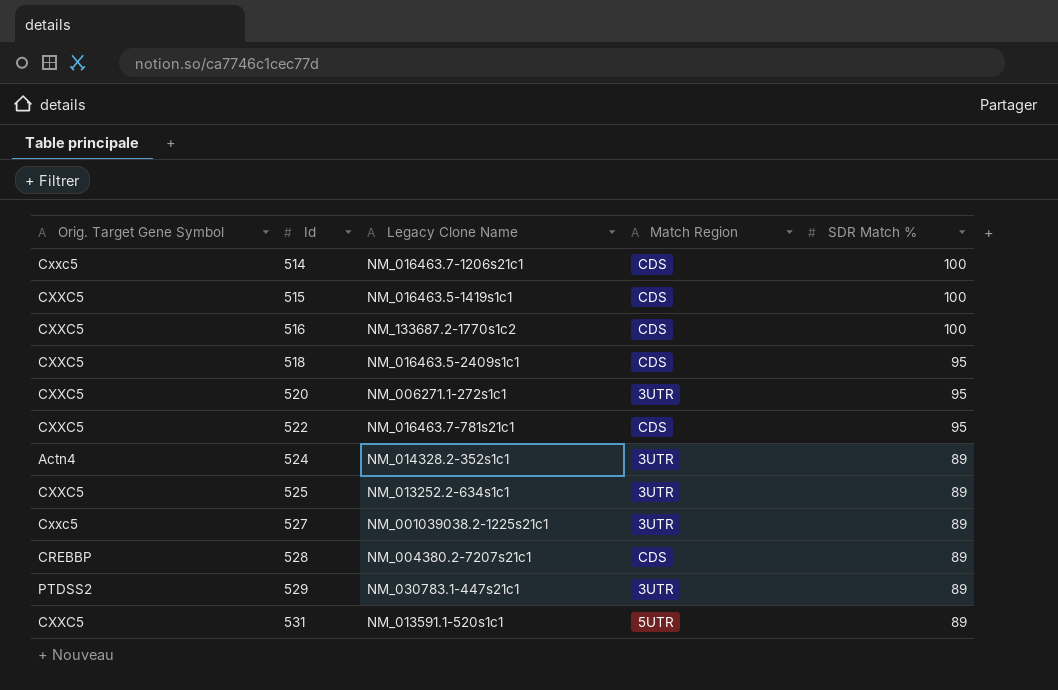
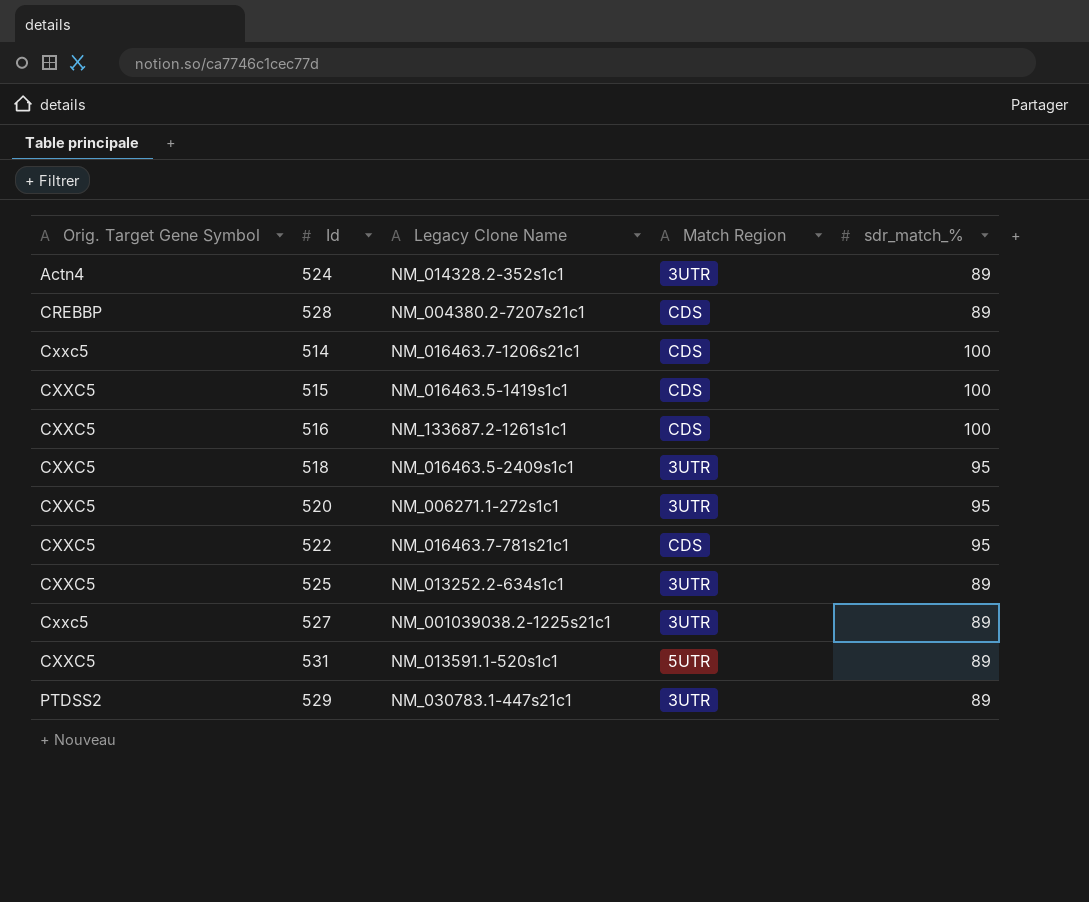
row order: Id ascending -> Orig. Target Gene Symbol ascending
column name: SDR Match % -> sdr_match_%
516 | Legacy Clone Name: NM_133687.2-1770s1c2 -> NM_133687.2-1261s1c1
518 | Match Region: CDS -> 3UTR

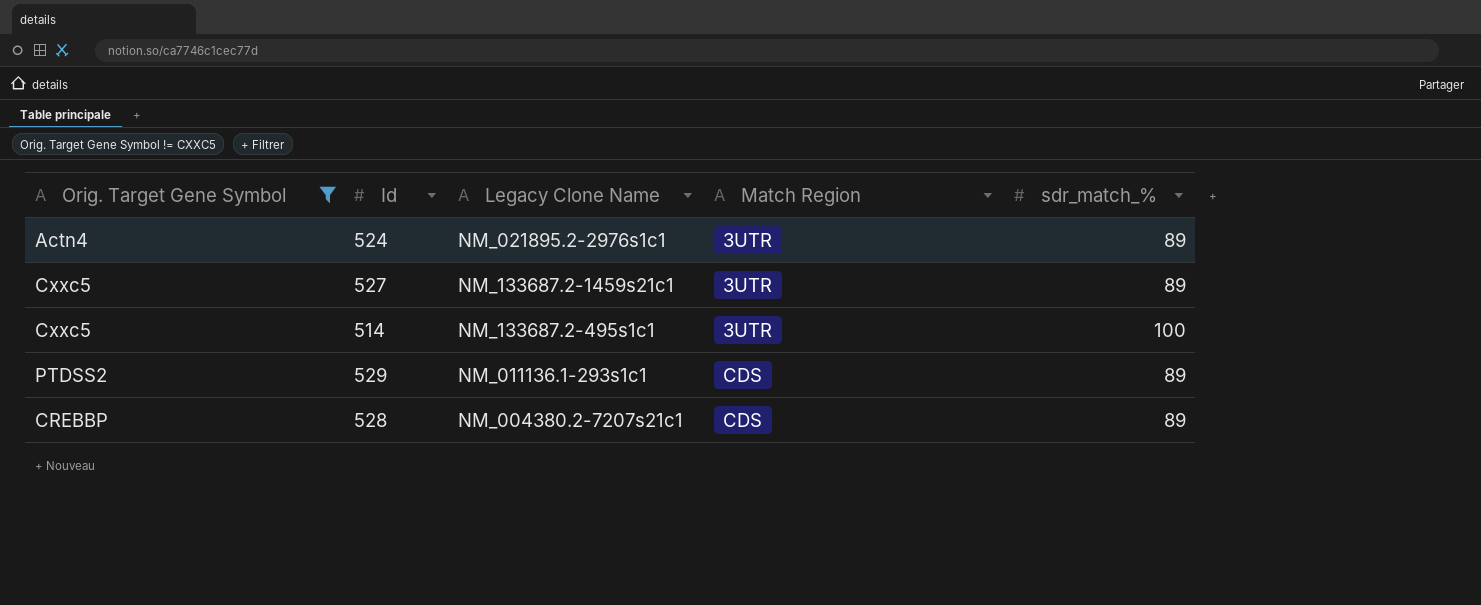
filter: none -> Orig. Target Gene Symbol != CXXC5
row order: Orig. Target Gene Symbol ascending -> Match Region ascending
524 | Legacy Clone Name: NM_014328.2-352s1c1 -> NM_021895.2-2976s1c1
527 | Legacy Clone Name: NM_001039038.2-1225s21c1 -> NM_133687.2-1459s21c1
514 | Legacy Clone Name: NM_016463.7-1206s21c1 -> NM_133687.2-495s1c1
514 | Match Region: CDS -> 3UTR
529 | Legacy Clone Name: NM_030783.1-447s21c1 -> NM_011136.1-293s1c1
529 | Match Region: 3UTR -> CDS

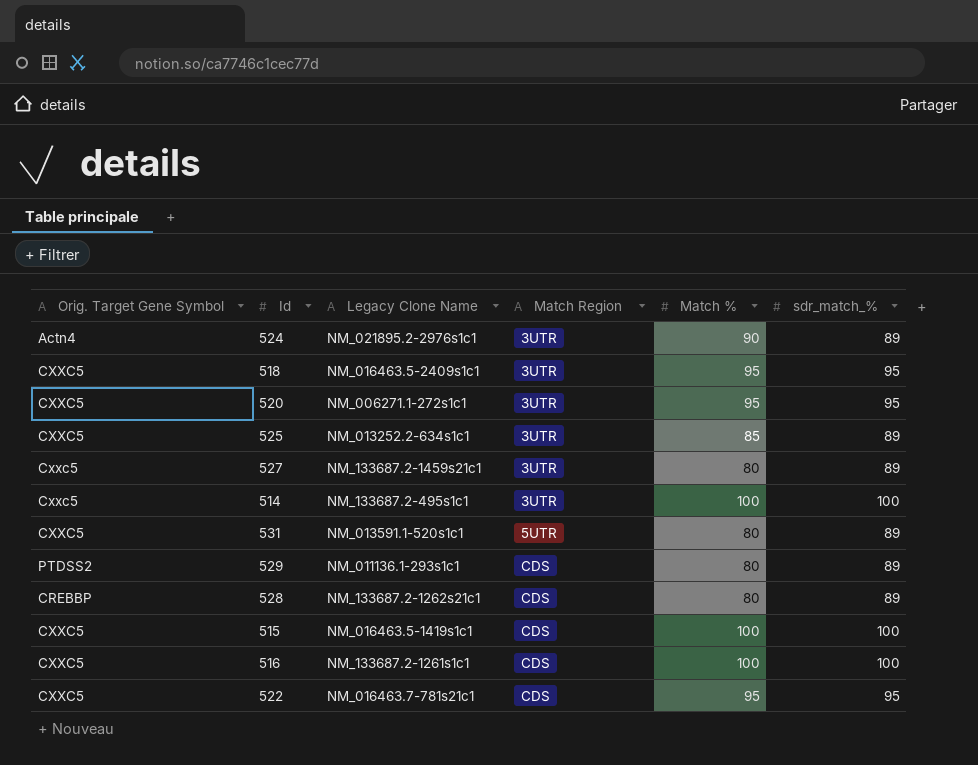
filter: Orig. Target Gene Symbol != CXXC5 -> none
column Match % | position: none -> 5
528 | Legacy Clone Name: NM_004380.2-7207s21c1 -> NM_133687.2-1262s21c1

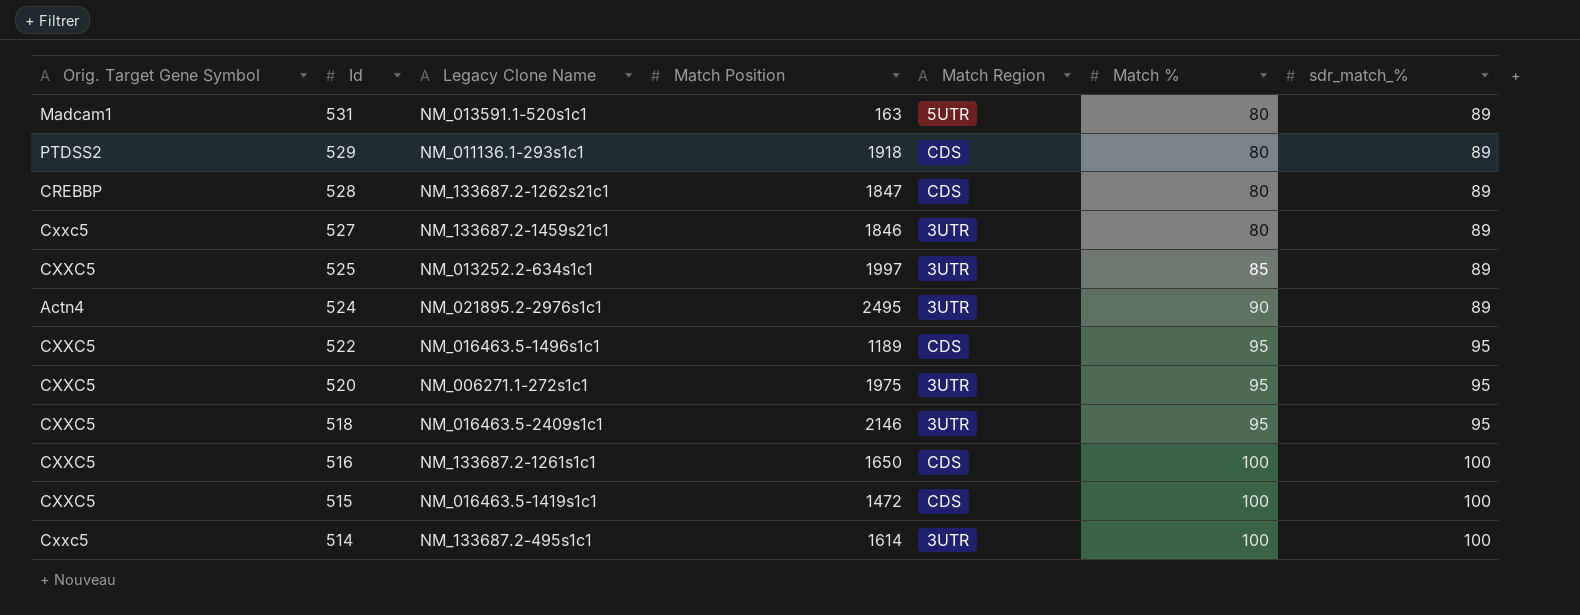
row order: Match Region ascending -> Id descending
column Match Position | position: none -> 4
531 | Orig. Target Gene Symbol: CXXC5 -> Madcam1
522 | Legacy Clone Name: NM_016463.7-781s21c1 -> NM_016463.5-1496s1c1

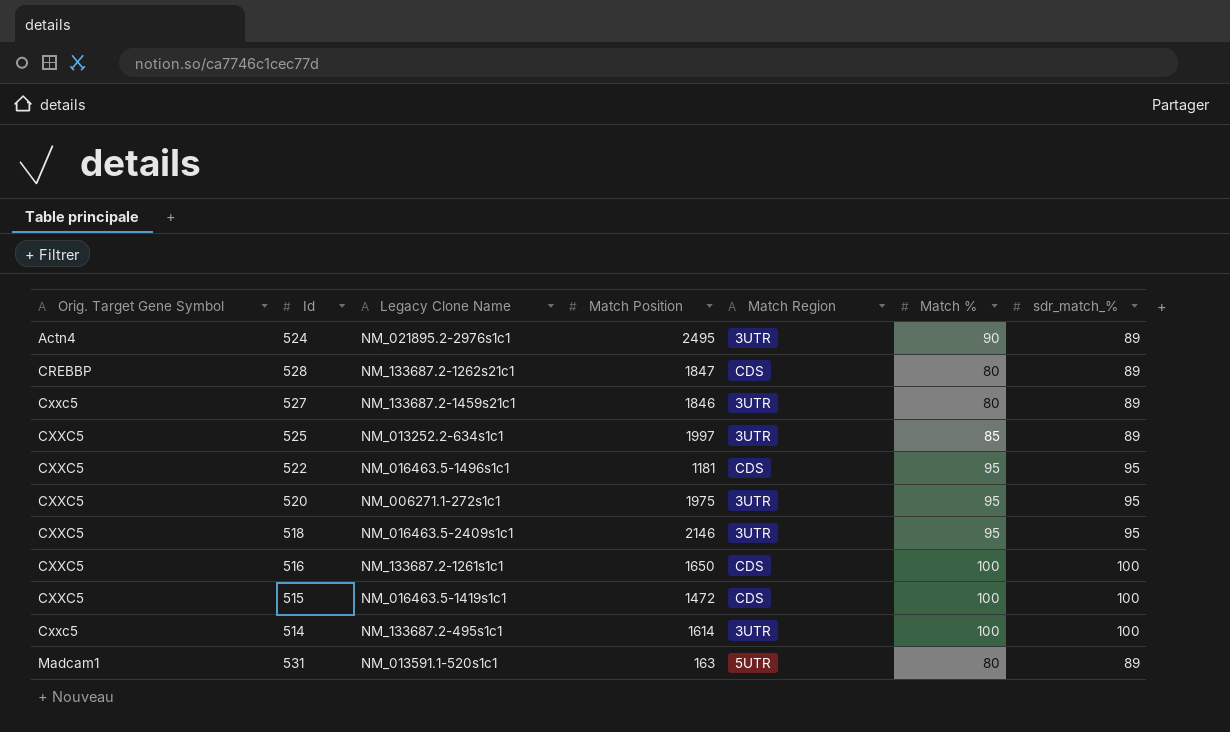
row order: Id descending -> Orig. Target Gene Symbol ascending
row 529: PTDSS2 | NM_011136.1-293s1c1 | 1918 | CDS | 80 | 89 -> none
522 | Match Position: 1189 -> 1181

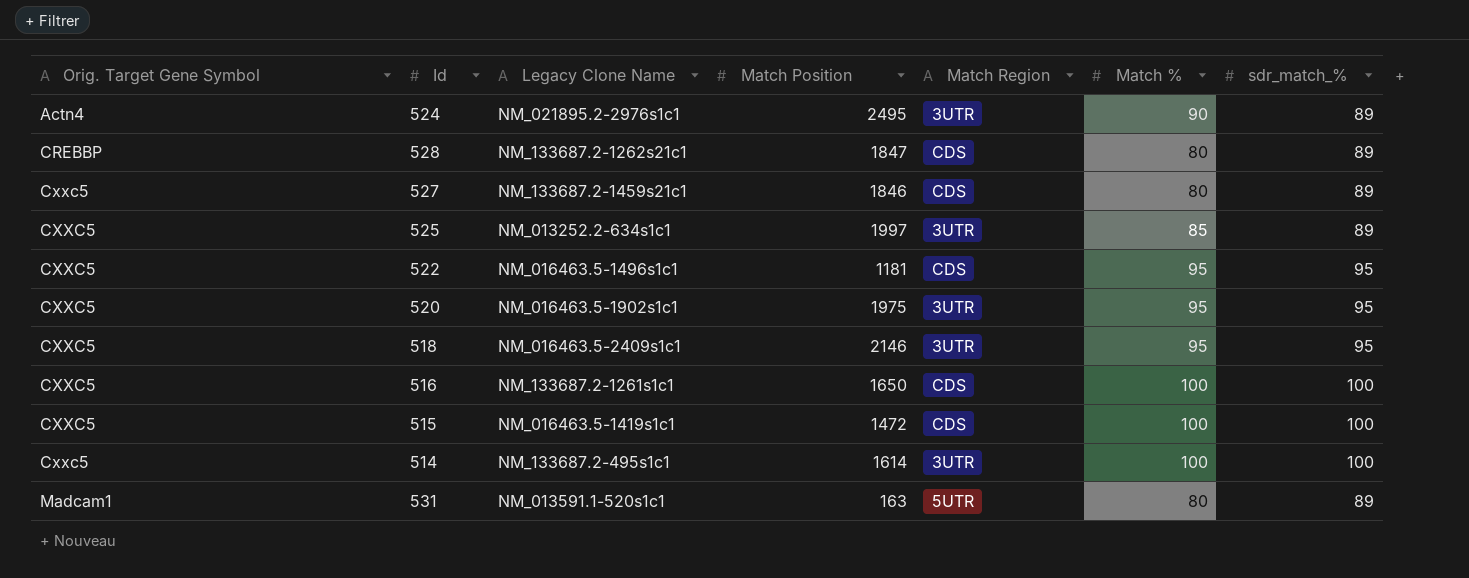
527 | Match Region: 3UTR -> CDS
520 | Legacy Clone Name: NM_006271.1-272s1c1 -> NM_016463.5-1902s1c1

